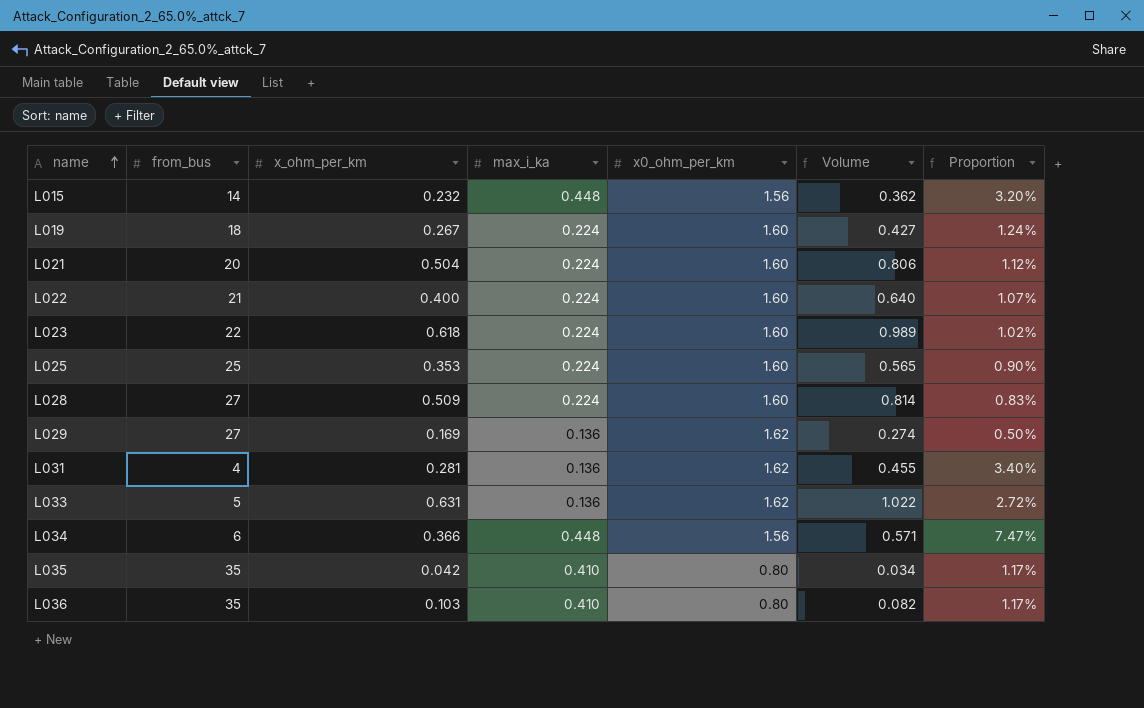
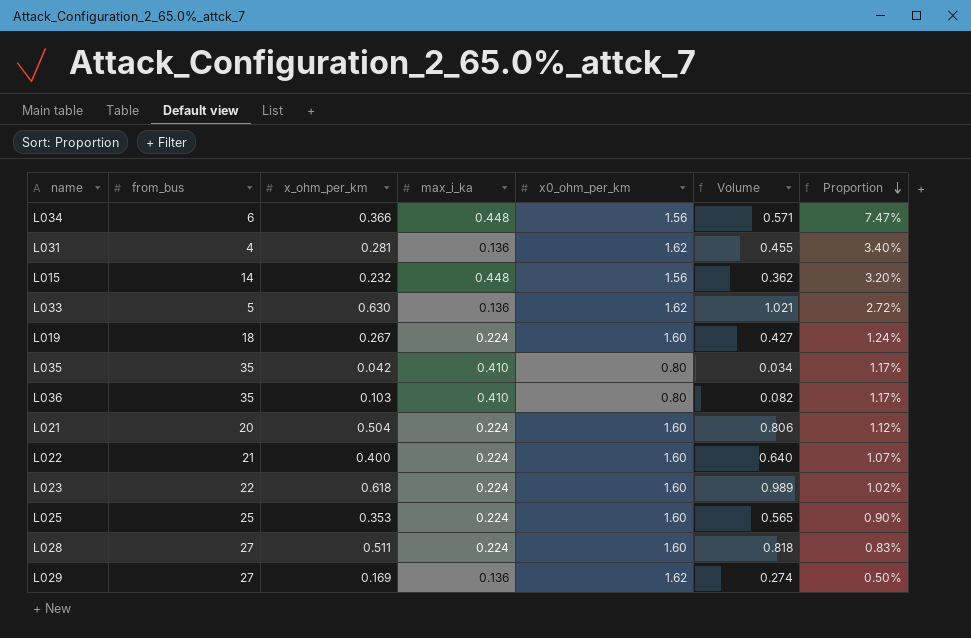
row order: name ascending -> Proportion descending
L033 | x_ohm_per_km: 0.631 -> 0.630
L033 | Volume: 1.022 -> 1.021
L028 | x_ohm_per_km: 0.509 -> 0.511
L028 | Volume: 0.814 -> 0.818

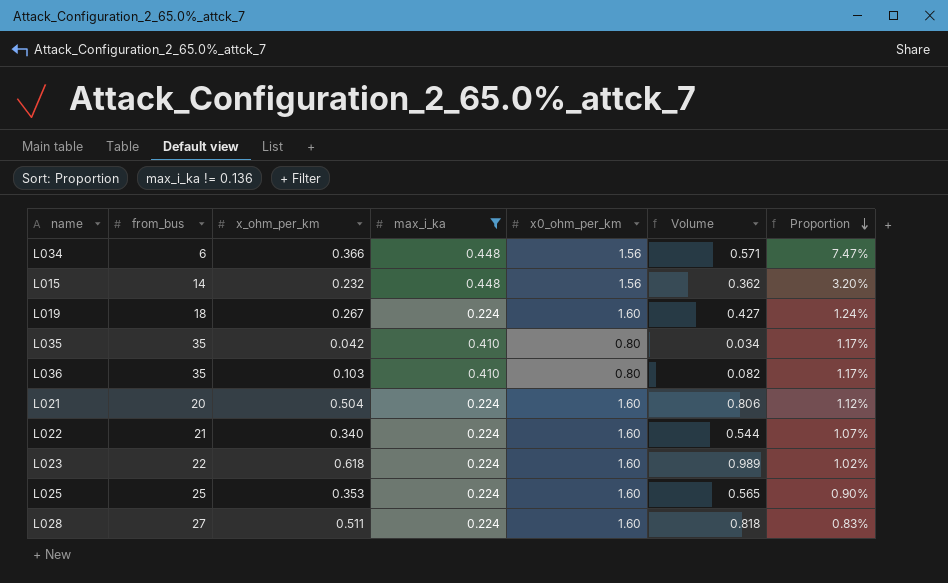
filter: none -> max_i_ka != 0.136
L022 | x_ohm_per_km: 0.400 -> 0.340
L022 | Volume: 0.640 -> 0.544

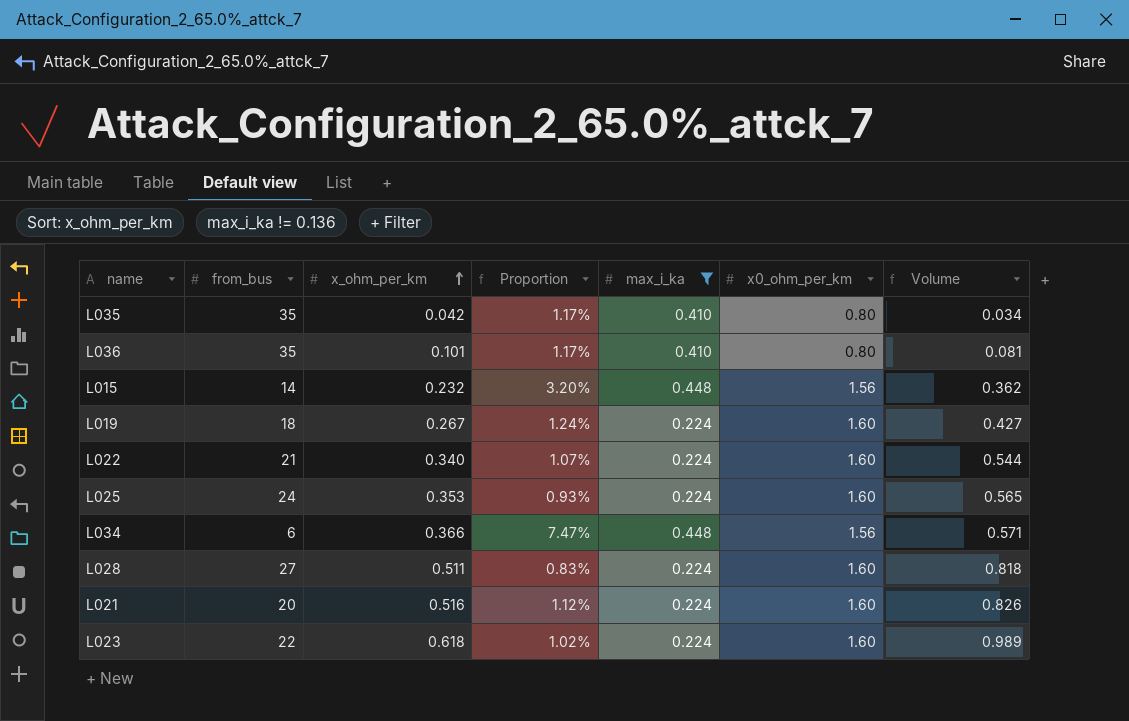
row order: Proportion descending -> x_ohm_per_km ascending
column Proportion | position: 7 -> 4
L036 | x_ohm_per_km: 0.103 -> 0.101
L036 | Volume: 0.082 -> 0.081
L025 | from_bus: 25 -> 24
L025 | Proportion: 0.90% -> 0.93%
L021 | x_ohm_per_km: 0.504 -> 0.516
L021 | Volume: 0.806 -> 0.826

